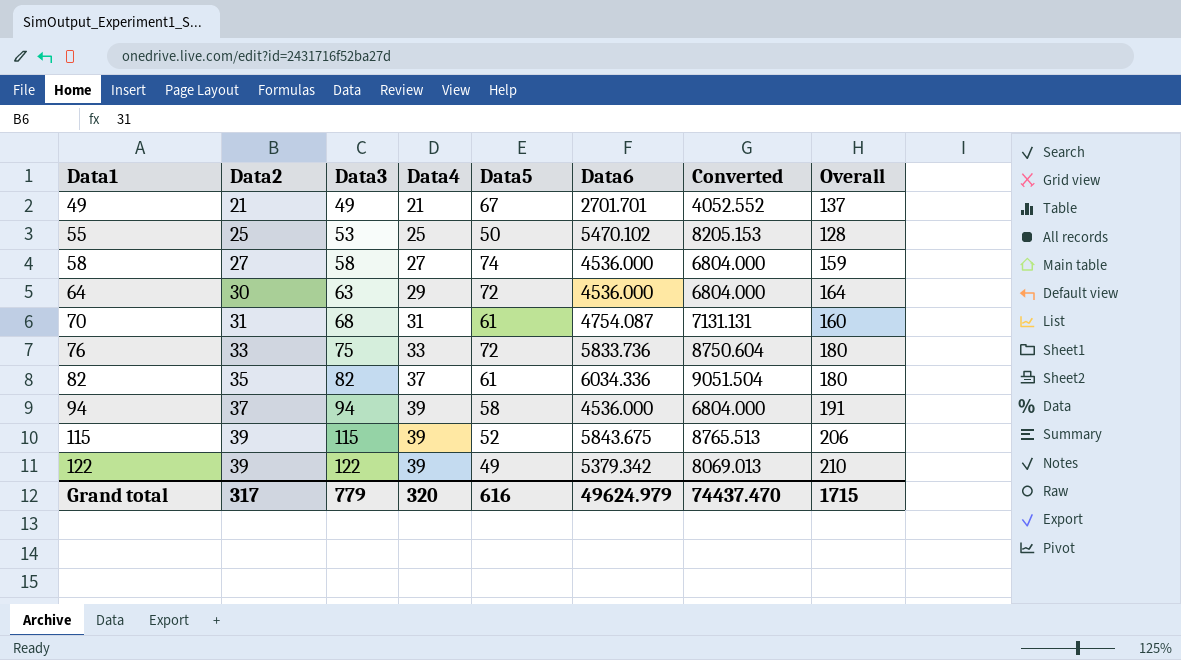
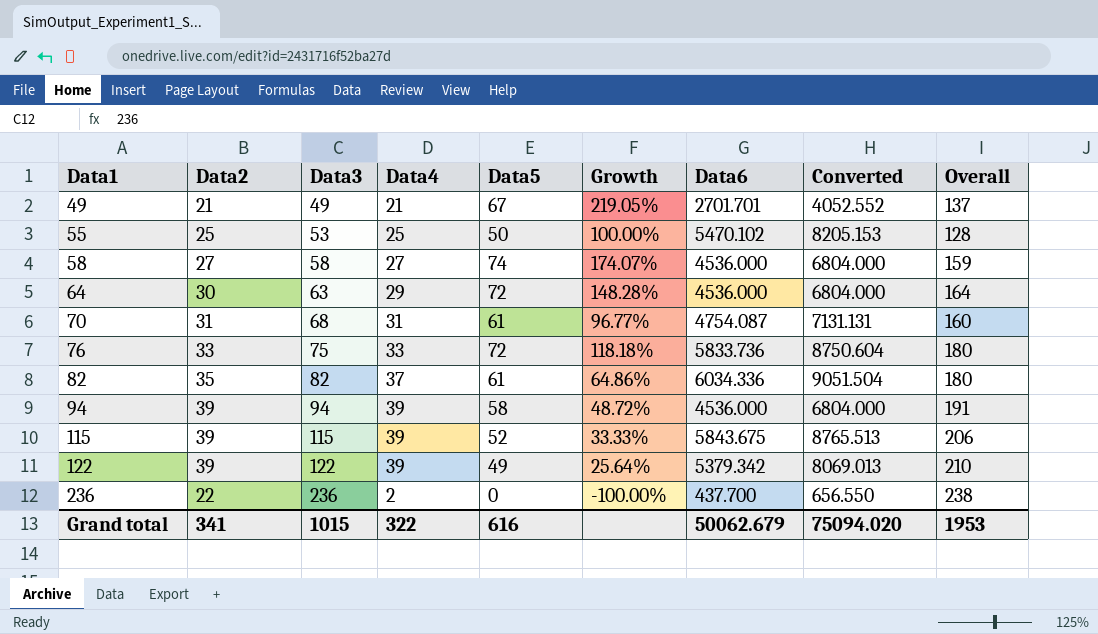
column Growth | formula: none -> ([Data5] - [Data4]) / [Data4]
94 | Data2: 37 -> 39
row 236: none -> 22 | 236 | 2 | 0 | -100.00% | 437.700 | 656.550 | 238
Grand total | Data2: 317 -> 341
Grand total | Data3: 779 -> 1015
Grand total | Data4: 320 -> 322
Grand total | Data6: 49624.979 -> 50062.679
Grand total | Converted: 74437.470 -> 75094.020
Grand total | Overall: 1715 -> 1953

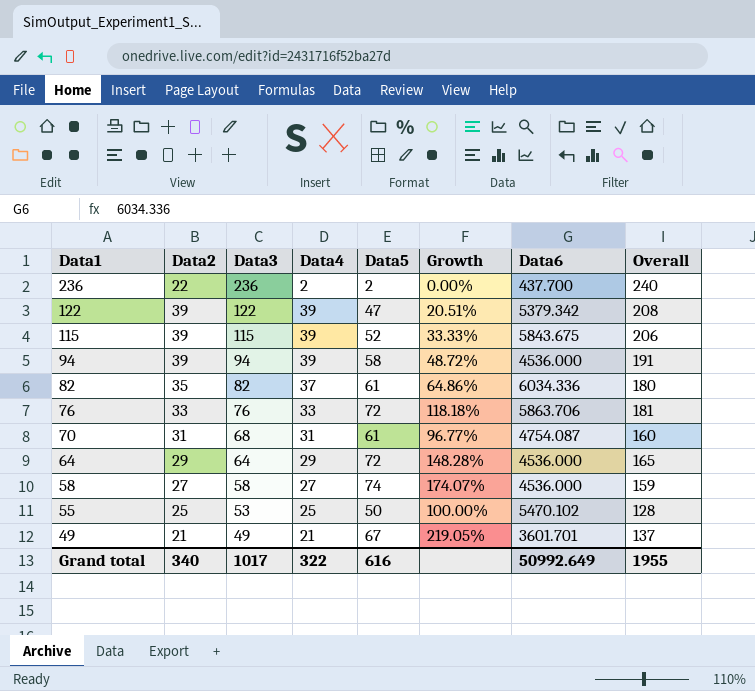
row order: Data1 ascending -> Data1 descending
column Converted | formula: [Data6] * 1.5 -> none
236 | Data5: 0 -> 2
236 | Growth: -100.00% -> 0.00%
236 | Overall: 238 -> 240
122 | Data5: 49 -> 47
122 | Growth: 25.64% -> 20.51%
122 | Overall: 210 -> 208
76 | Data3: 75 -> 76
76 | Data6: 5833.736 -> 5863.706
76 | Overall: 180 -> 181
64 | Data2: 30 -> 29
64 | Data3: 63 -> 64
64 | Overall: 164 -> 165
49 | Data6: 2701.701 -> 3601.701
Grand total | Data2: 341 -> 340
Grand total | Data3: 1015 -> 1017
Grand total | Data6: 50062.679 -> 50992.649
Grand total | Overall: 1953 -> 1955

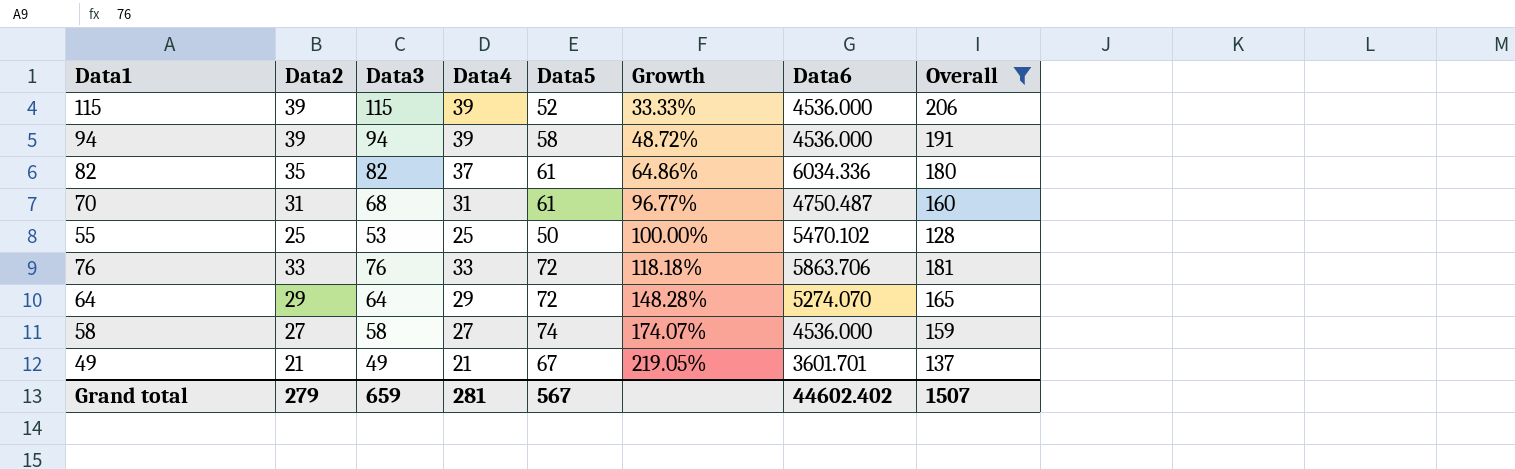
filter: none -> Overall <= 206
row order: Data1 descending -> Growth ascending
115 | Data6: 5843.675 -> 4536.000
70 | Data6: 4754.087 -> 4750.487
64 | Data6: 4536.000 -> 5274.070
Grand total | Data2: 340 -> 279
Grand total | Data3: 1017 -> 659
Grand total | Data4: 322 -> 281
Grand total | Data5: 616 -> 567
Grand total | Data6: 50992.649 -> 44602.402
Grand total | Overall: 1955 -> 1507

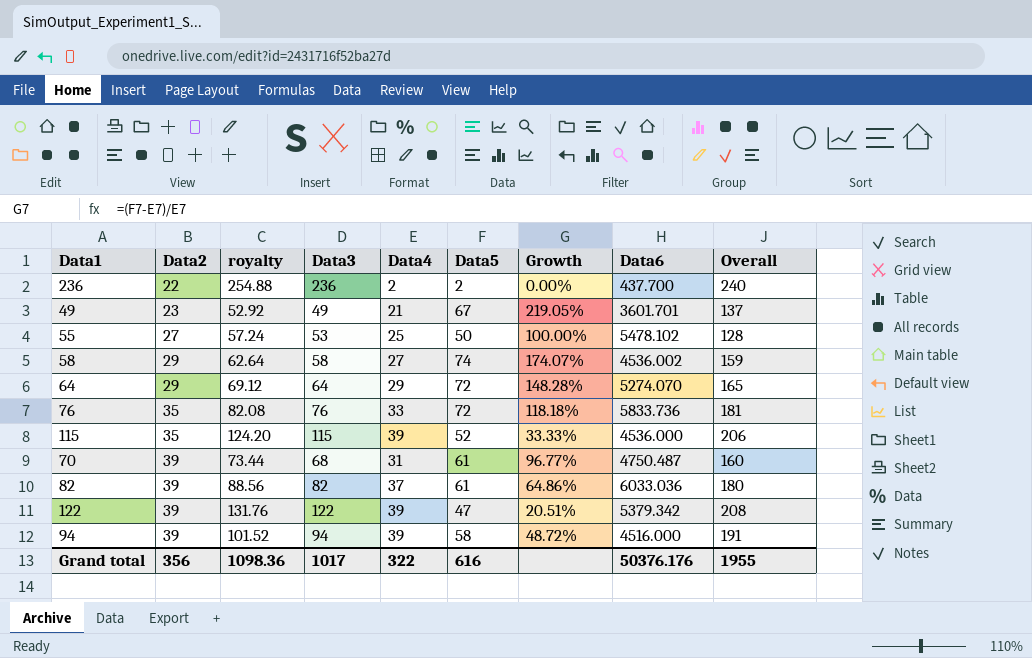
filter: Overall <= 206 -> none
row order: Growth ascending -> Data2 ascending
column royalty | formula: none -> [Data3] * 1.08
49 | Data2: 21 -> 23
55 | Data2: 25 -> 27
55 | Data6: 5470.102 -> 5478.102
58 | Data2: 27 -> 29
58 | Data6: 4536.000 -> 4536.002
76 | Data2: 33 -> 35
76 | Data6: 5863.706 -> 5833.736
115 | Data2: 39 -> 35
70 | Data2: 31 -> 39
82 | Data2: 35 -> 39
82 | Data6: 6034.336 -> 6033.036
94 | Data6: 4536.000 -> 4516.000
Grand total | Data2: 279 -> 356
Grand total | Data3: 659 -> 1017
Grand total | Data4: 281 -> 322
Grand total | Data5: 567 -> 616
Grand total | Data6: 44602.402 -> 50376.176
Grand total | Overall: 1507 -> 1955

